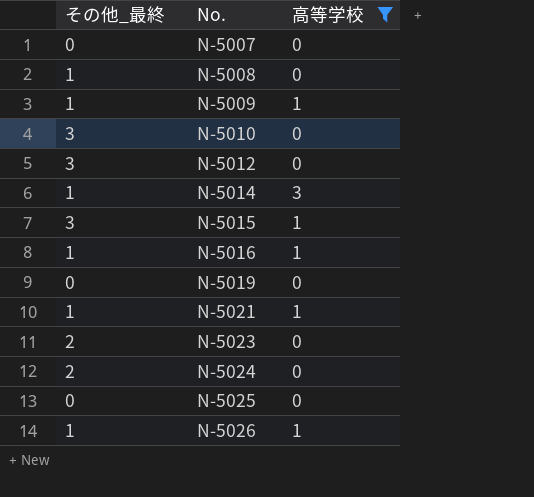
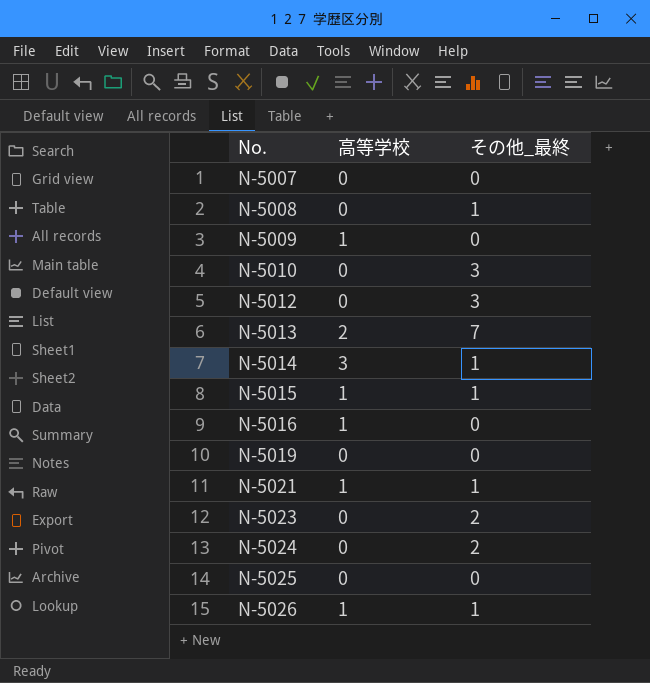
filter: 高等学校 != 2 -> none
column その他_最終 | position: 1 -> 3
N-5009 | その他_最終: 1 -> 0
N-5015 | その他_最終: 3 -> 1
N-5016 | その他_最終: 1 -> 0

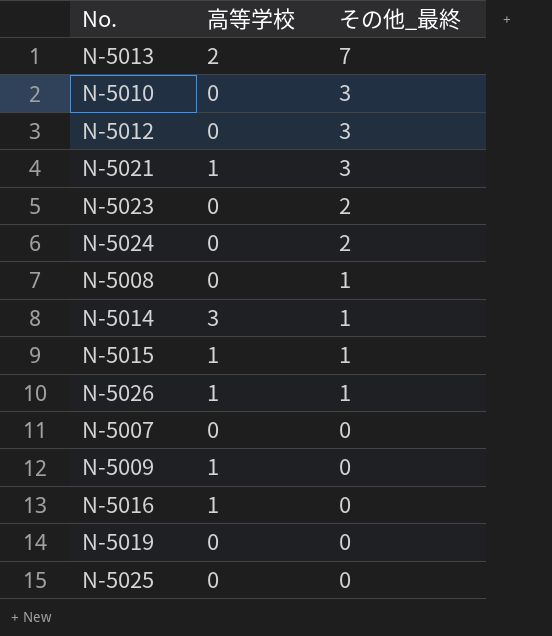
row order: No. ascending -> その他_最終 descending
N-5021 | その他_最終: 1 -> 3

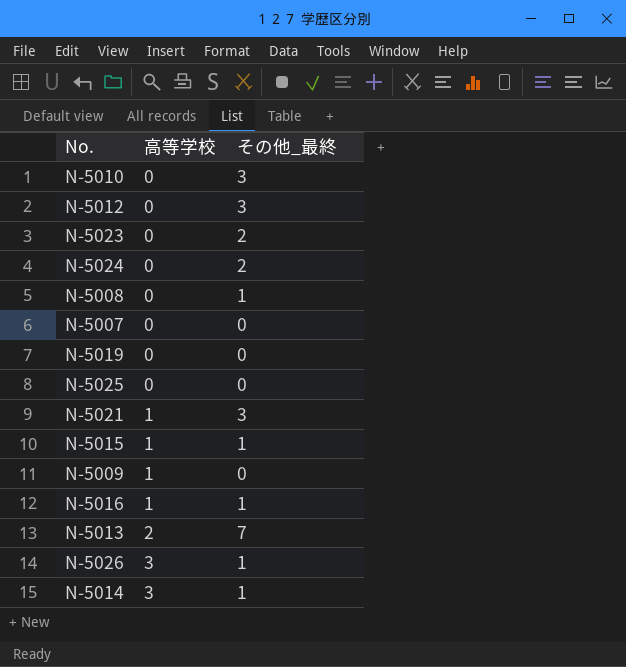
row order: その他_最終 descending -> 高等学校 ascending
N-5016 | その他_最終: 0 -> 1
N-5026 | 高等学校: 1 -> 3

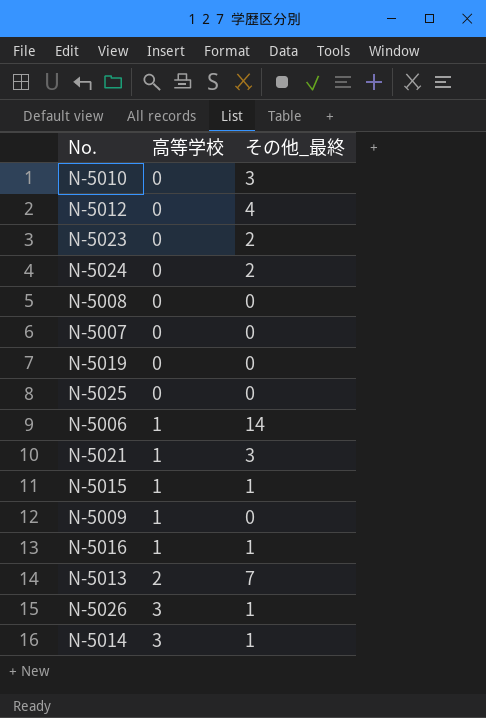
N-5012 | その他_最終: 3 -> 4
N-5008 | その他_最終: 1 -> 0
row N-5006: none -> 1 | 14

